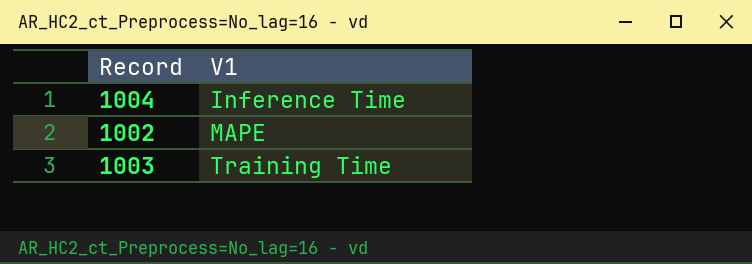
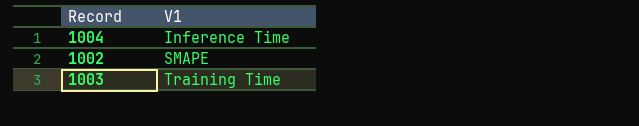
1002 | V1: MAPE -> SMAPE

